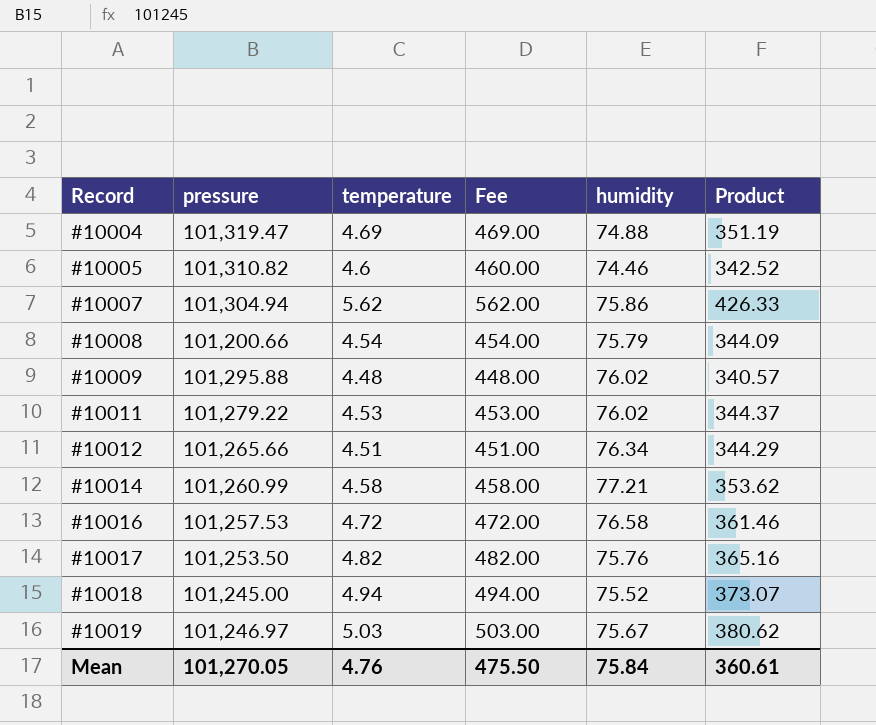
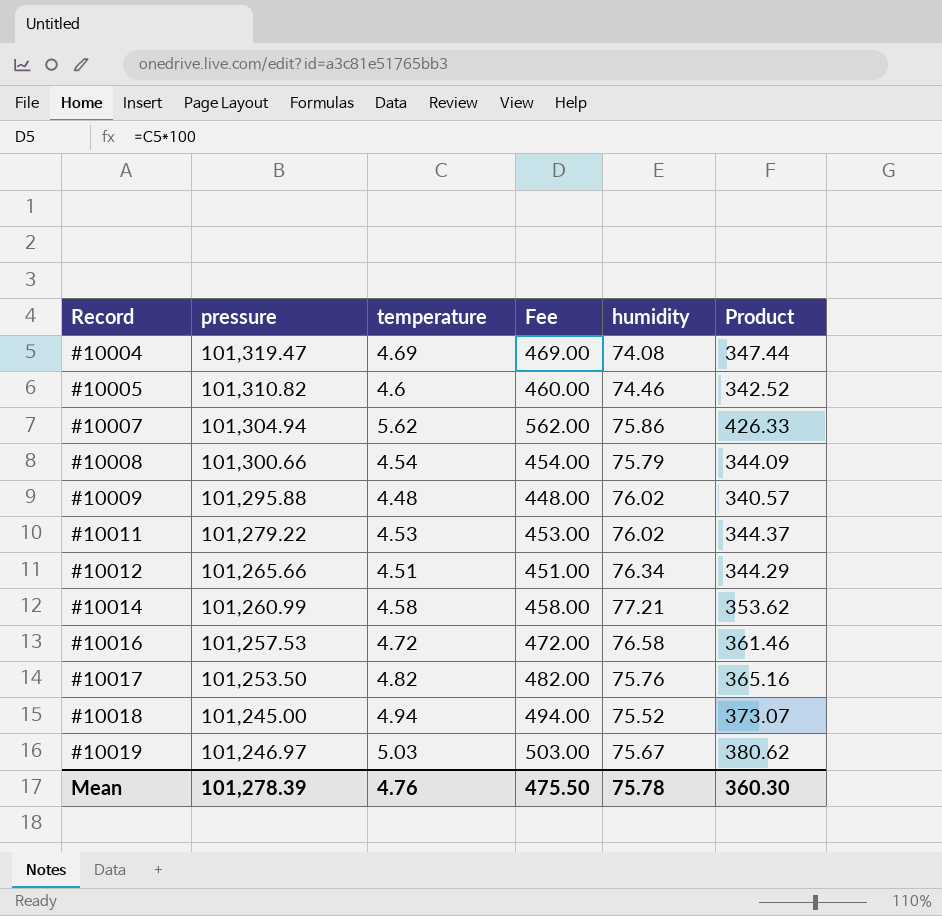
#10004 | humidity: 74.88 -> 74.08
#10004 | Product: 351.19 -> 347.44
#10008 | pressure: 101,200.66 -> 101,300.66
Mean | pressure: 101,270.05 -> 101,278.39
Mean | humidity: 75.84 -> 75.78
Mean | Product: 360.61 -> 360.30

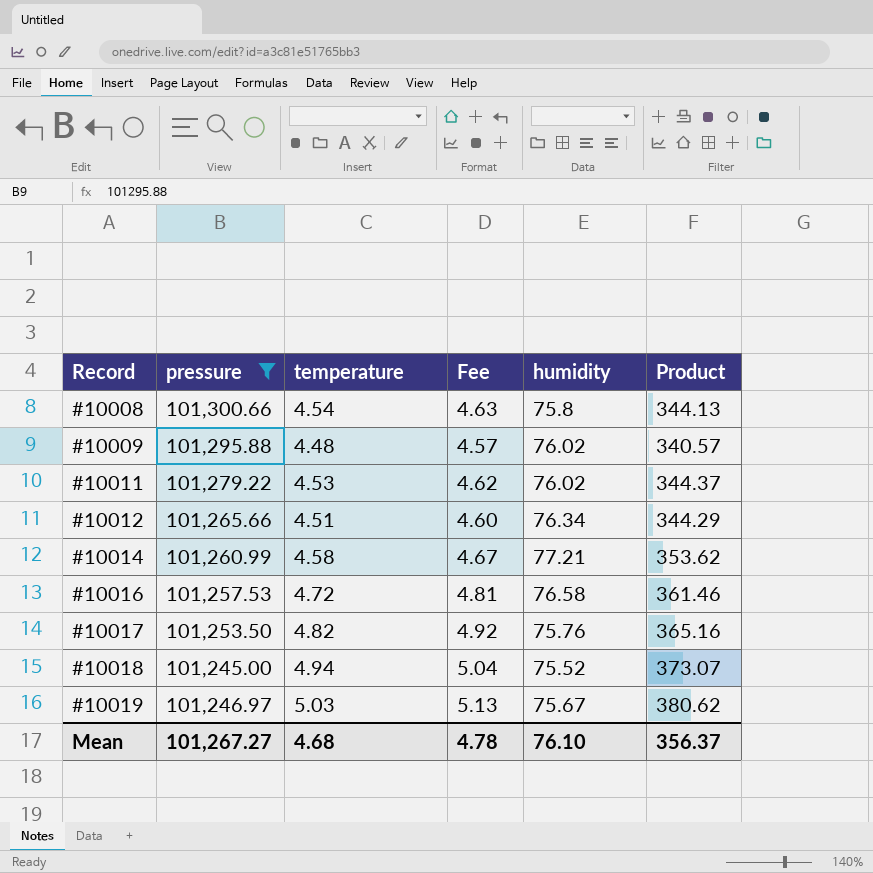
filter: none -> pressure <= 101,300.66
column Fee | formula: [temperature] * 100 -> [temperature] * 1.02
#10008 | humidity: 75.79 -> 75.8
#10008 | Product: 344.09 -> 344.13
Mean | pressure: 101,278.39 -> 101,267.27
Mean | temperature: 4.76 -> 4.68
Mean | Fee: 475.50 -> 4.78
Mean | humidity: 75.78 -> 76.10
Mean | Product: 360.30 -> 356.37

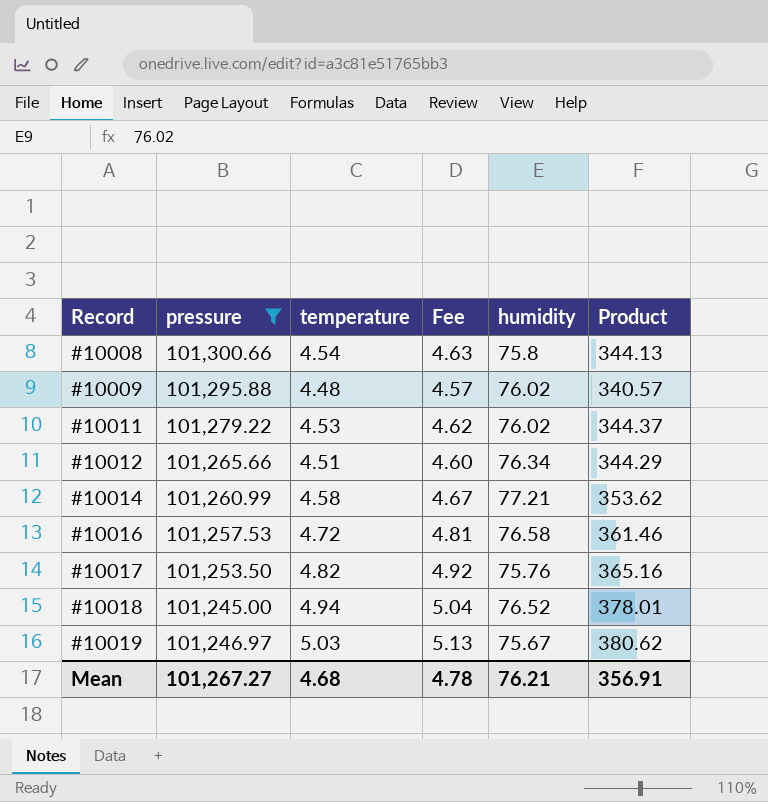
#10018 | humidity: 75.52 -> 76.52
#10018 | Product: 373.07 -> 378.01
Mean | humidity: 76.10 -> 76.21
Mean | Product: 356.37 -> 356.91

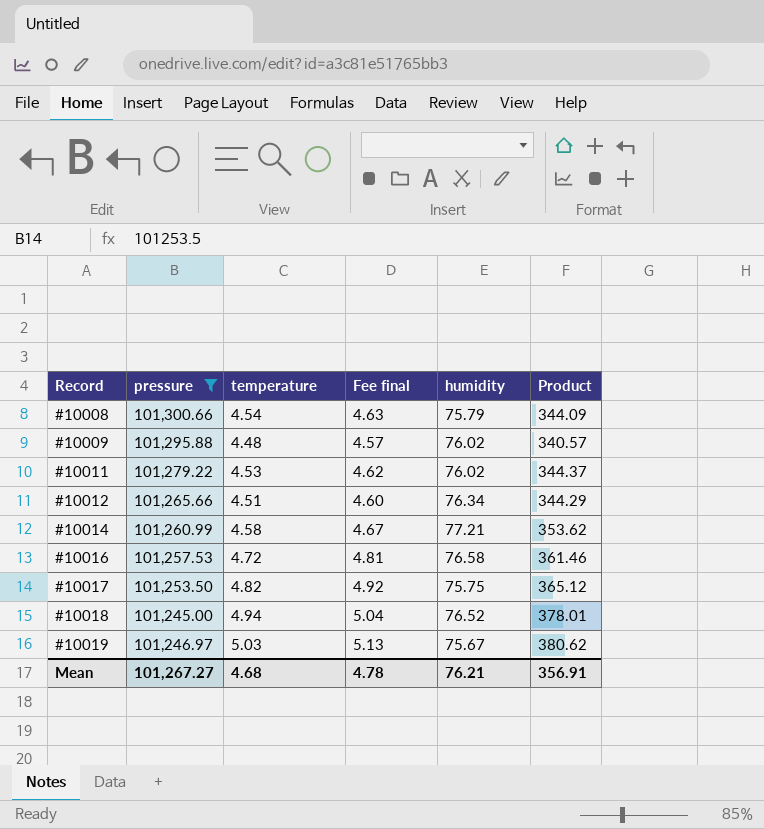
column name: Fee -> Fee final
#10008 | humidity: 75.8 -> 75.79
#10008 | Product: 344.13 -> 344.09
#10017 | humidity: 75.76 -> 75.75
#10017 | Product: 365.16 -> 365.12

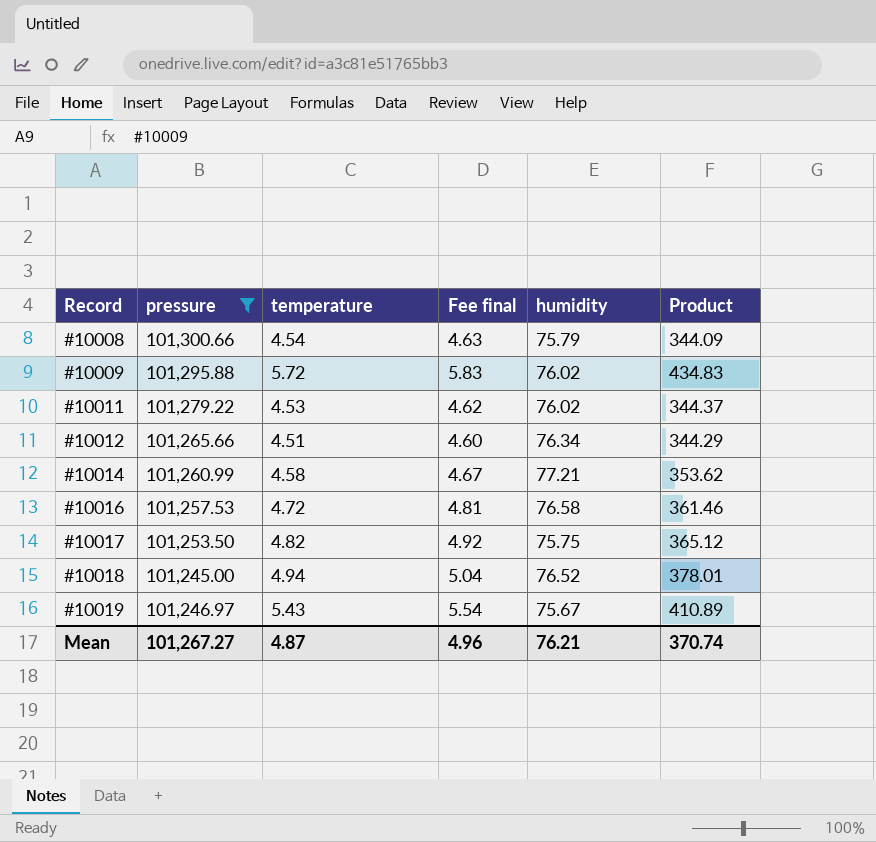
#10009 | temperature: 4.48 -> 5.72
#10009 | Fee final: 4.57 -> 5.83
#10009 | Product: 340.57 -> 434.83
#10019 | temperature: 5.03 -> 5.43
#10019 | Fee final: 5.13 -> 5.54
#10019 | Product: 380.62 -> 410.89
Mean | temperature: 4.68 -> 4.87
Mean | Fee final: 4.78 -> 4.96
Mean | Product: 356.91 -> 370.74

